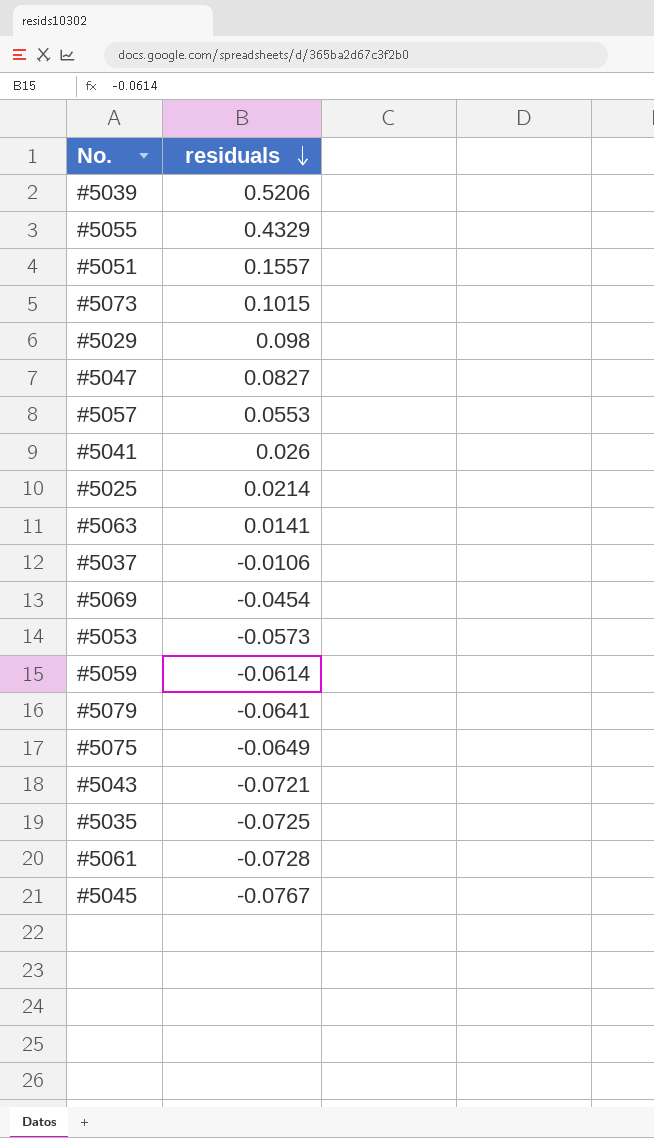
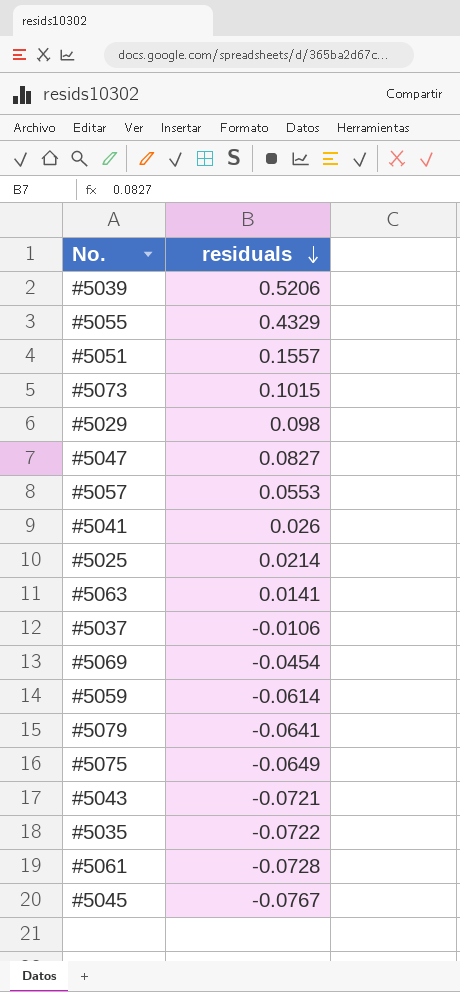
row #5053: -0.0573 -> none
#5035 | residuals: -0.0725 -> -0.0722

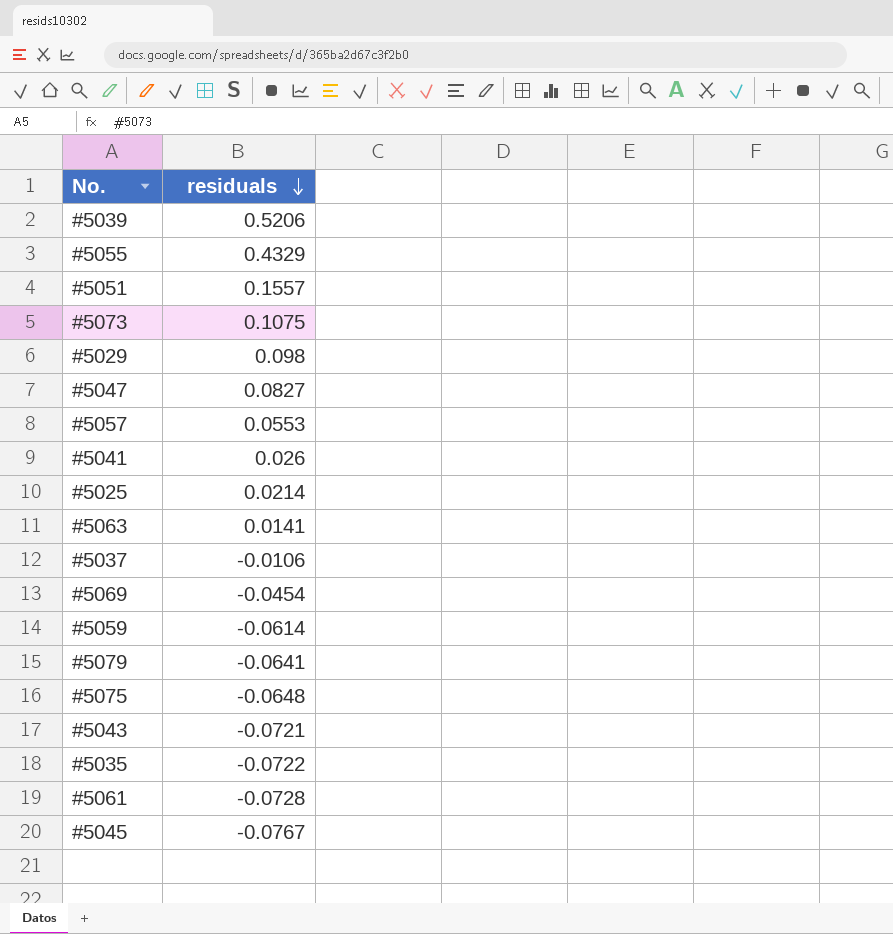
#5073 | residuals: 0.1015 -> 0.1075
#5075 | residuals: -0.0649 -> -0.0648

